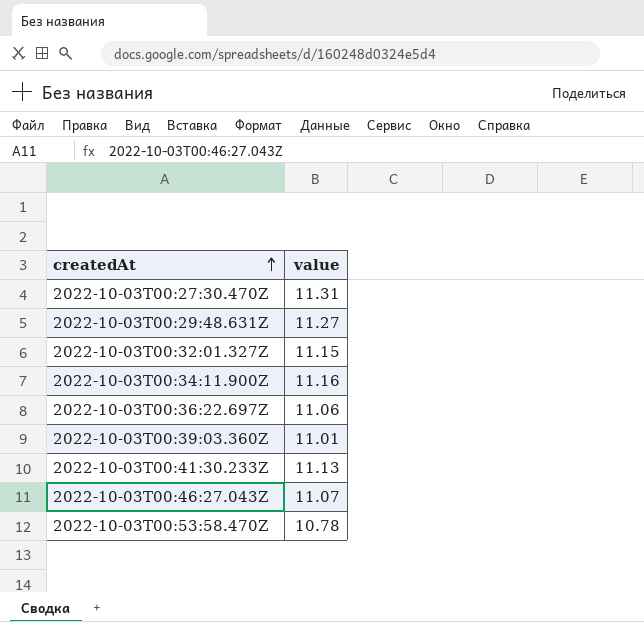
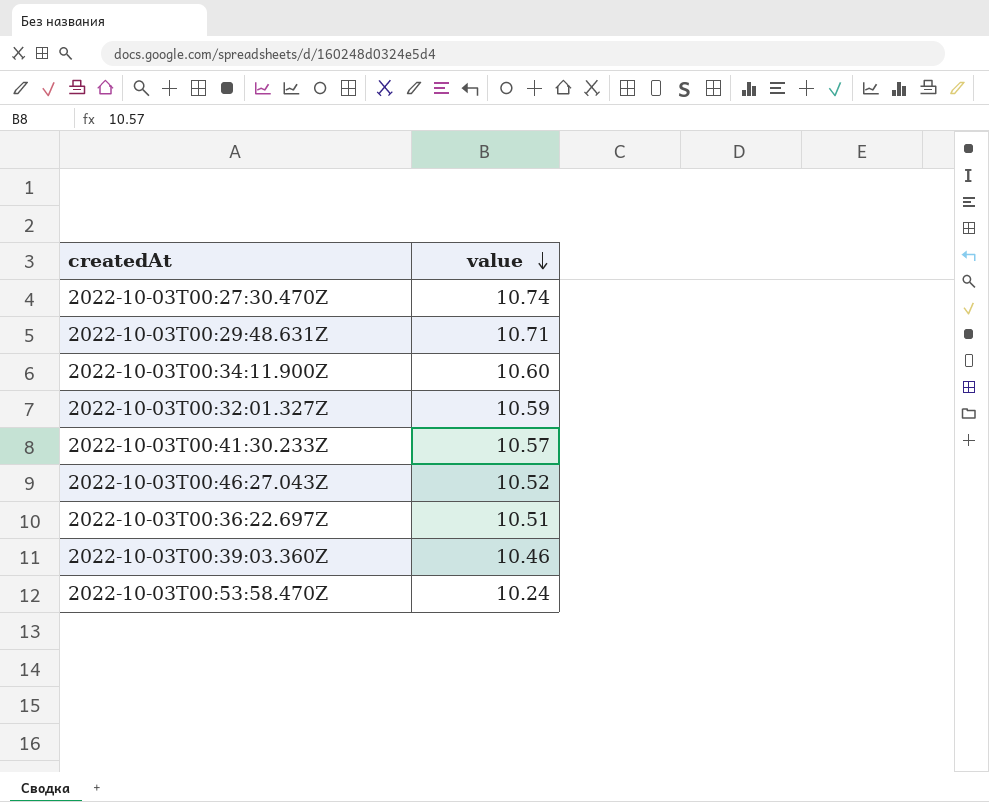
row order: createdAt ascending -> value descending
2022-10-03T00:27:30.470Z | value: 11.31 -> 10.74
2022-10-03T00:29:48.631Z | value: 11.27 -> 10.71
2022-10-03T00:34:11.900Z | value: 11.16 -> 10.60
2022-10-03T00:32:01.327Z | value: 11.15 -> 10.59
2022-10-03T00:41:30.233Z | value: 11.13 -> 10.57
2022-10-03T00:46:27.043Z | value: 11.07 -> 10.52
2022-10-03T00:36:22.697Z | value: 11.06 -> 10.51
2022-10-03T00:39:03.360Z | value: 11.01 -> 10.46
2022-10-03T00:53:58.470Z | value: 10.78 -> 10.24

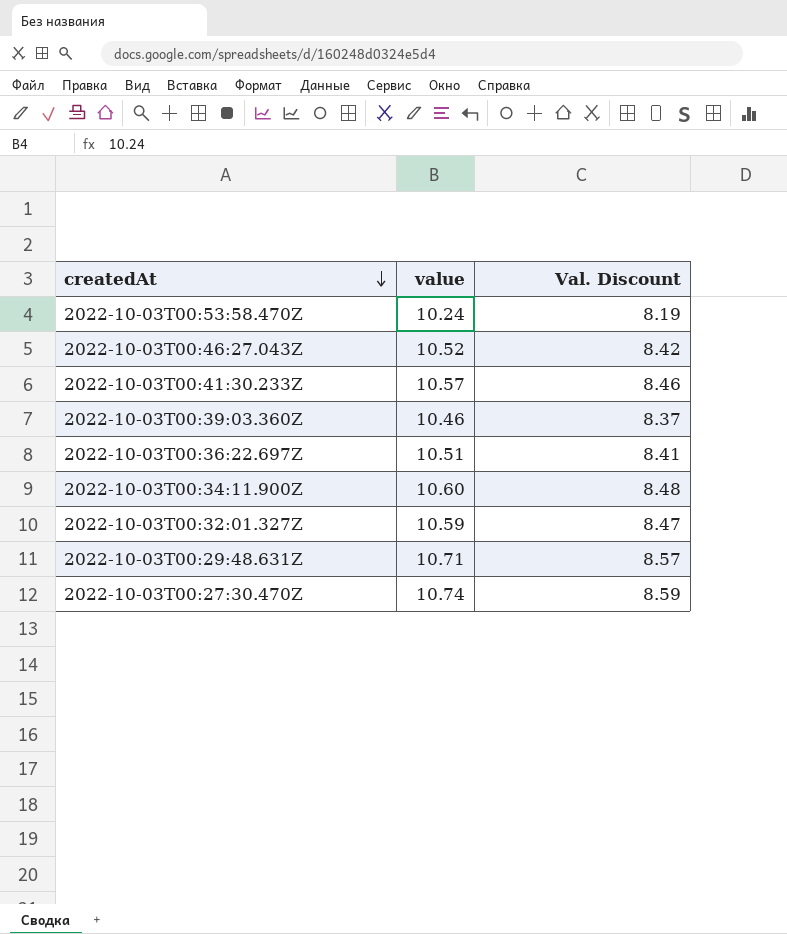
row order: value descending -> createdAt descending
column Val. Discount | formula: none -> [value] * 0.8

